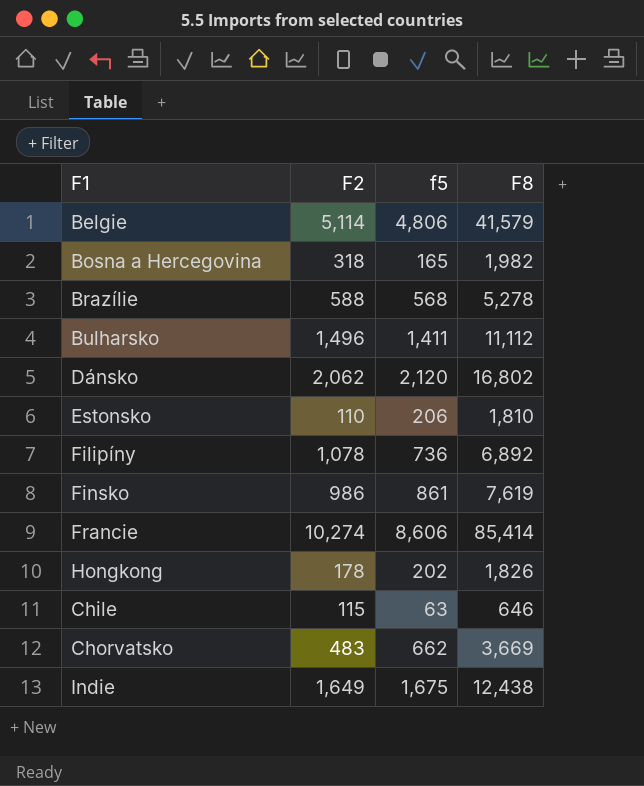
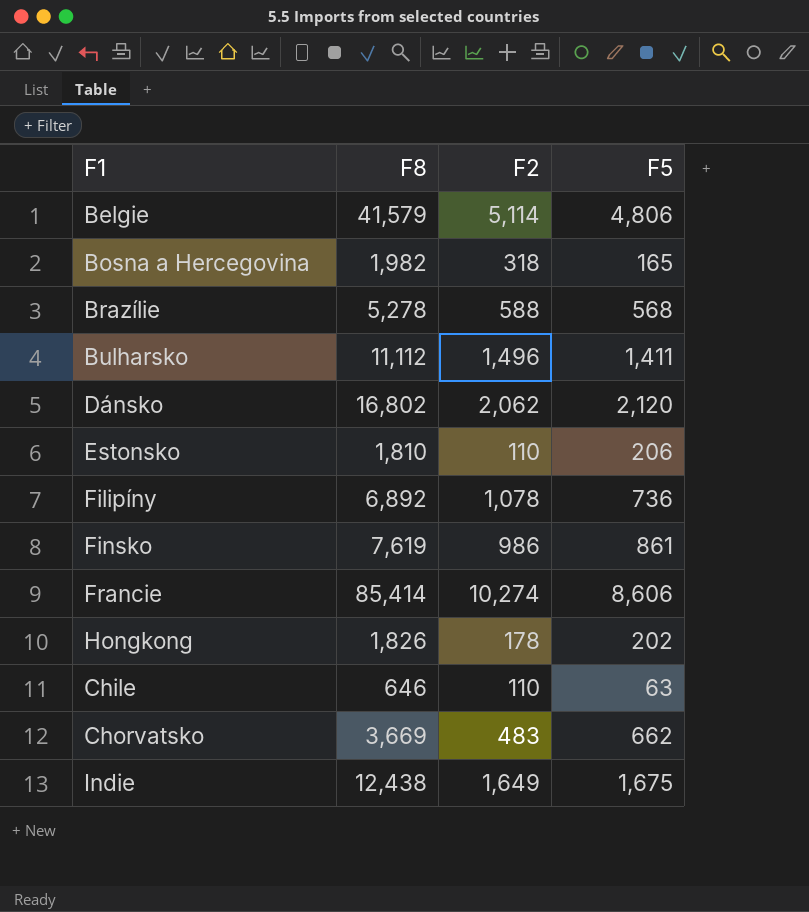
column F8 | position: 4 -> 2
column name: f5 -> F5
Chile | F2: 115 -> 110

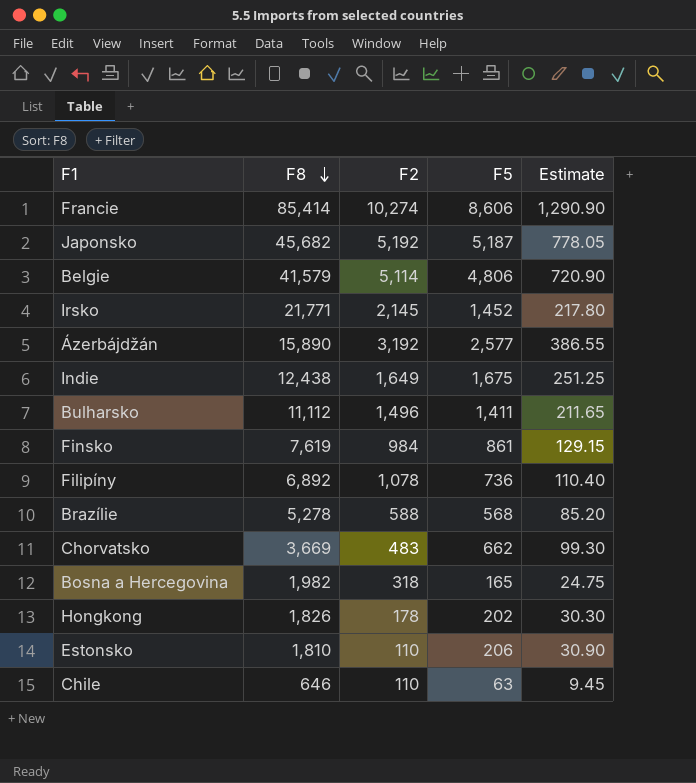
row order: none -> F8 descending
column Estimate | formula: none -> [F5] * 0.15
row Dánsko: 16,802 | 2,062 | 2,120 -> none
row Japonsko: none -> 45,682 | 5,192 | 5,187 | 778.05
row Irsko: none -> 21,771 | 2,145 | 1,452 | 217.80
row Ázerbájdžán: none -> 15,890 | 3,192 | 2,577 | 386.55
Finsko | F2: 986 -> 984

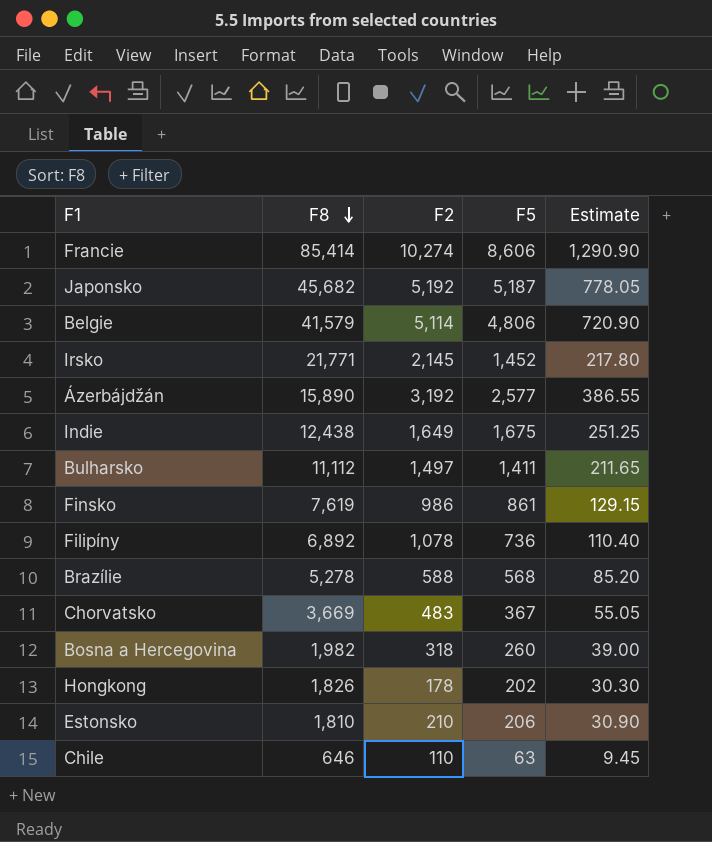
Bulharsko | F2: 1,496 -> 1,497
Finsko | F2: 984 -> 986
Chorvatsko | F5: 662 -> 367
Chorvatsko | Estimate: 99.30 -> 55.05
Bosna a Hercegovina | F5: 165 -> 260
Bosna a Hercegovina | Estimate: 24.75 -> 39.00
Estonsko | F2: 110 -> 210

